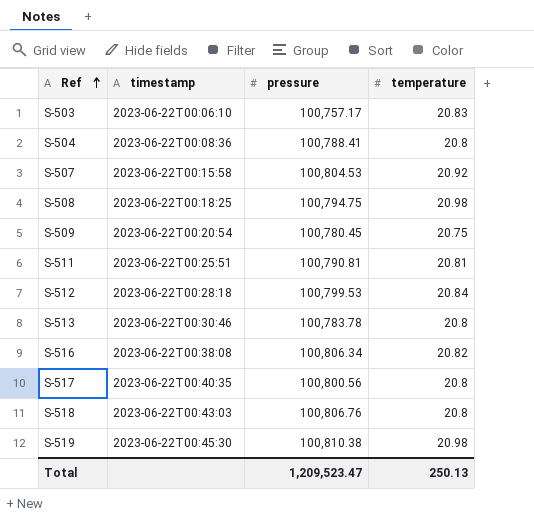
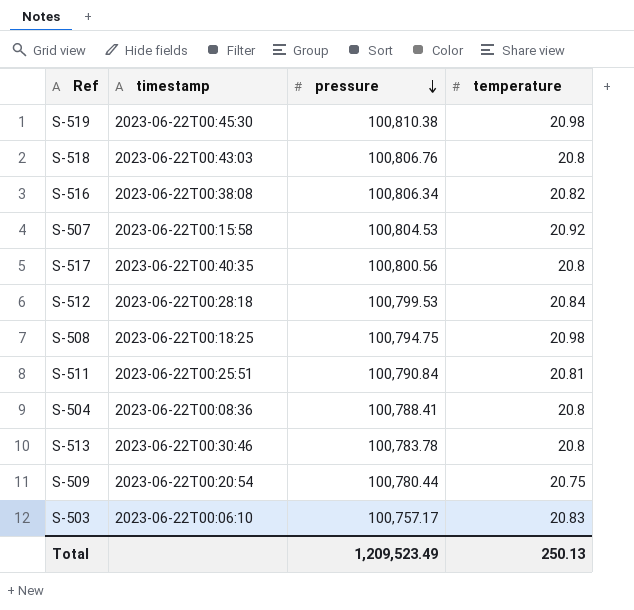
row order: Ref ascending -> pressure descending
S-511 | pressure: 100,790.81 -> 100,790.84
S-509 | pressure: 100,780.45 -> 100,780.44
Total | pressure: 1,209,523.47 -> 1,209,523.49

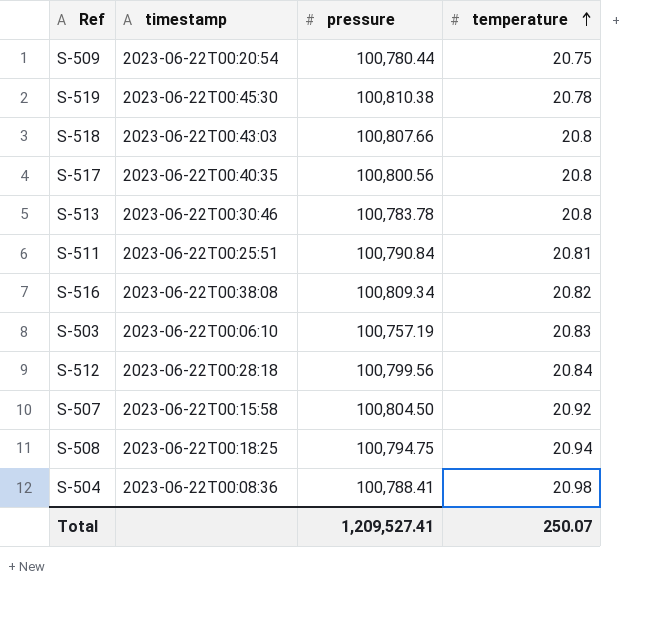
row order: pressure descending -> temperature ascending
S-519 | temperature: 20.98 -> 20.78
S-518 | pressure: 100,806.76 -> 100,807.66
S-516 | pressure: 100,806.34 -> 100,809.34
S-503 | pressure: 100,757.17 -> 100,757.19
S-512 | pressure: 100,799.53 -> 100,799.56
S-507 | pressure: 100,804.53 -> 100,804.50
S-508 | temperature: 20.98 -> 20.94
S-504 | temperature: 20.8 -> 20.98
Total | pressure: 1,209,523.49 -> 1,209,527.41
Total | temperature: 250.13 -> 250.07

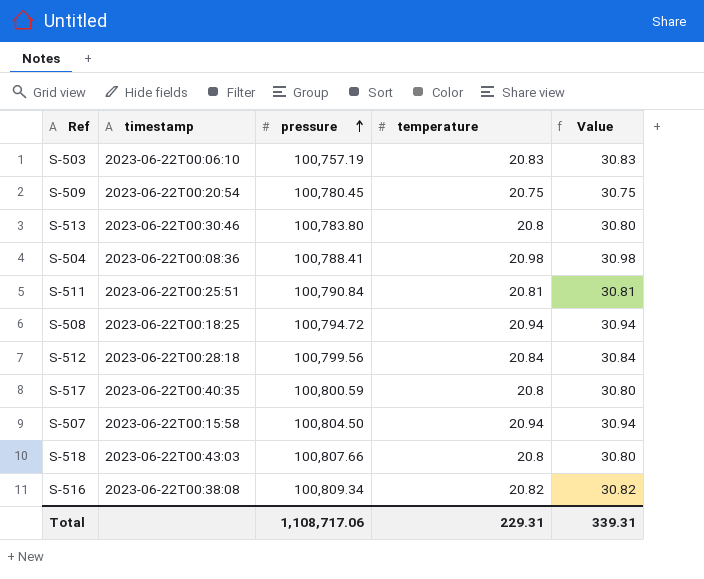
row order: temperature ascending -> pressure ascending
column Value | formula: none -> [temperature] + 10
row S-519: 2023-06-22T00:45:30 | 100,810.38 | 20.78 -> none
S-509 | pressure: 100,780.44 -> 100,780.45
S-513 | pressure: 100,783.78 -> 100,783.80
S-508 | pressure: 100,794.75 -> 100,794.72
S-517 | pressure: 100,800.56 -> 100,800.59
S-507 | temperature: 20.92 -> 20.94
Total | pressure: 1,209,527.41 -> 1,108,717.06
Total | temperature: 250.07 -> 229.31

